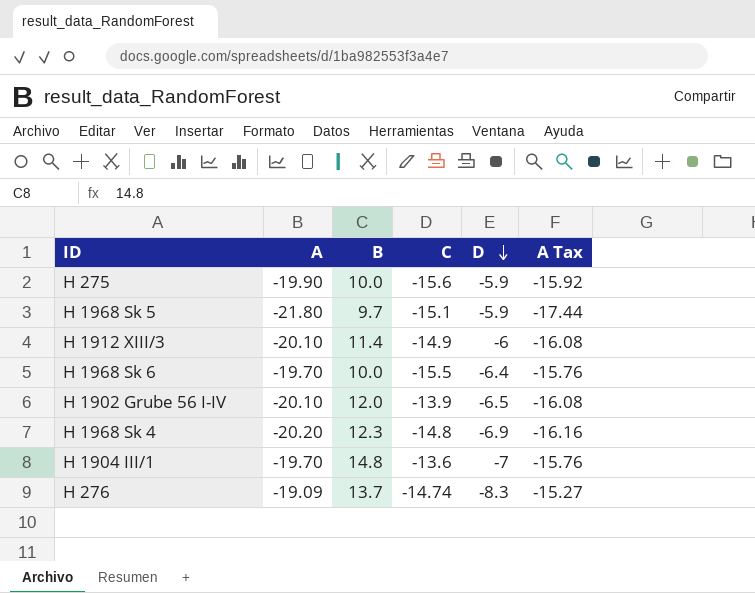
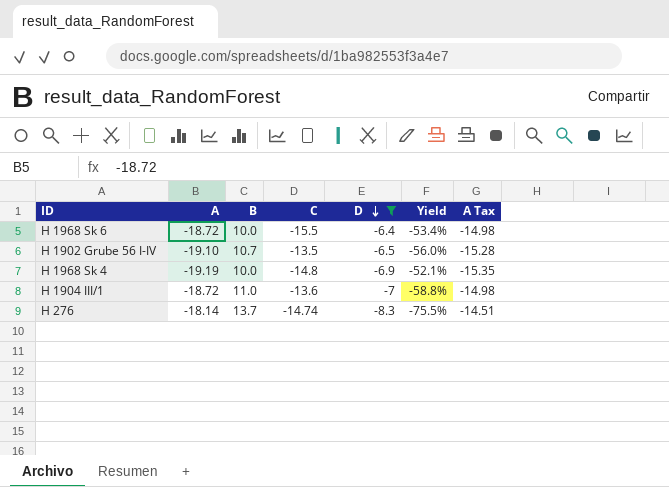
filter: none -> D <= -6.4
column Yield | formula: none -> [B] / [A]
H 1968 Sk 6 | A: -19.70 -> -18.72
H 1968 Sk 6 | A Tax: -15.76 -> -14.98
H 1902 Grube 56 I-IV | A: -20.10 -> -19.10
H 1902 Grube 56 I-IV | B: 12.0 -> 10.7
H 1902 Grube 56 I-IV | C: -13.9 -> -13.5
H 1902 Grube 56 I-IV | A Tax: -16.08 -> -15.28
H 1968 Sk 4 | A: -20.20 -> -19.19
H 1968 Sk 4 | B: 12.3 -> 10.0
H 1968 Sk 4 | A Tax: -16.16 -> -15.35
H 1904 III/1 | A: -19.70 -> -18.72
H 1904 III/1 | B: 14.8 -> 11.0
H 1904 III/1 | A Tax: -15.76 -> -14.98
H 276 | A: -19.09 -> -18.14
H 276 | A Tax: -15.27 -> -14.51

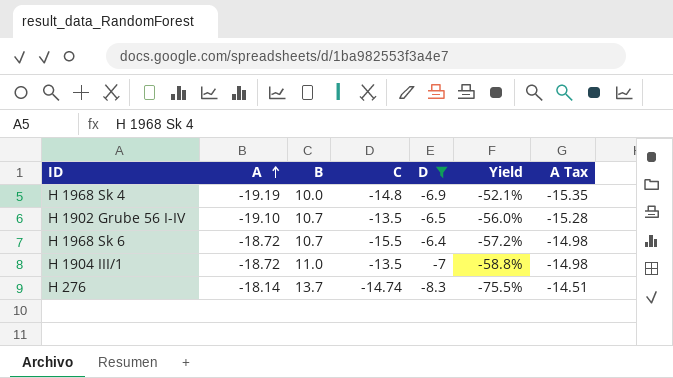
row order: D descending -> A ascending
H 1968 Sk 6 | B: 10.0 -> 10.7
H 1968 Sk 6 | Yield: -53.4% -> -57.2%
H 1904 III/1 | C: -13.6 -> -13.5

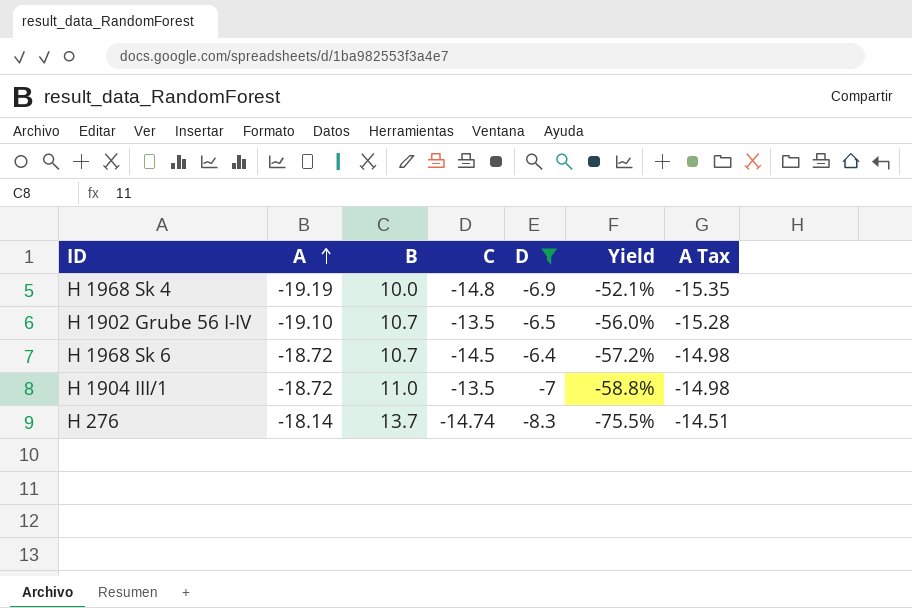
H 1968 Sk 6 | C: -15.5 -> -14.5

